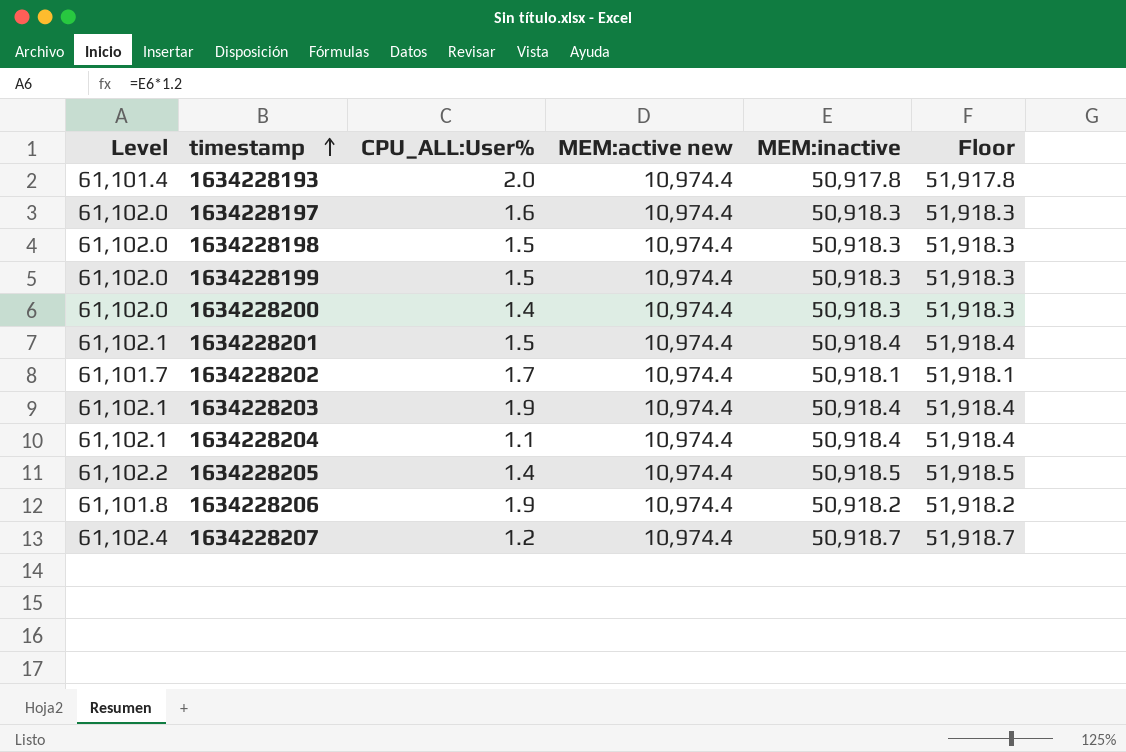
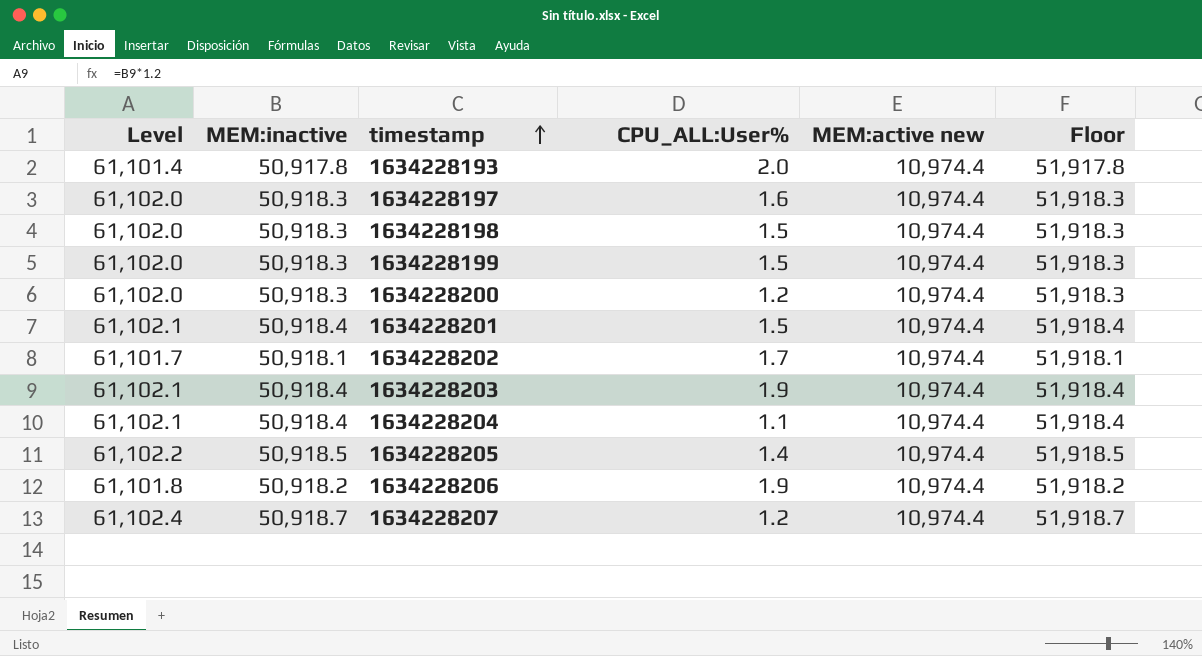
column MEM:inactive | position: 5 -> 2
1634228200 | CPU_ALL:User%: 1.4 -> 1.2

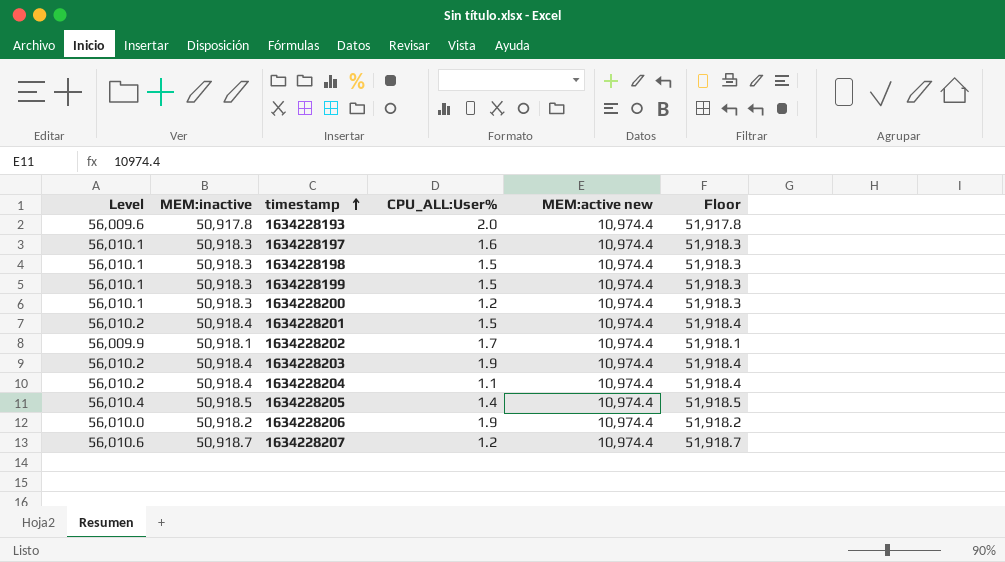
column Level | formula: [MEM:inactive] * 1.2 -> [MEM:inactive] * 1.1

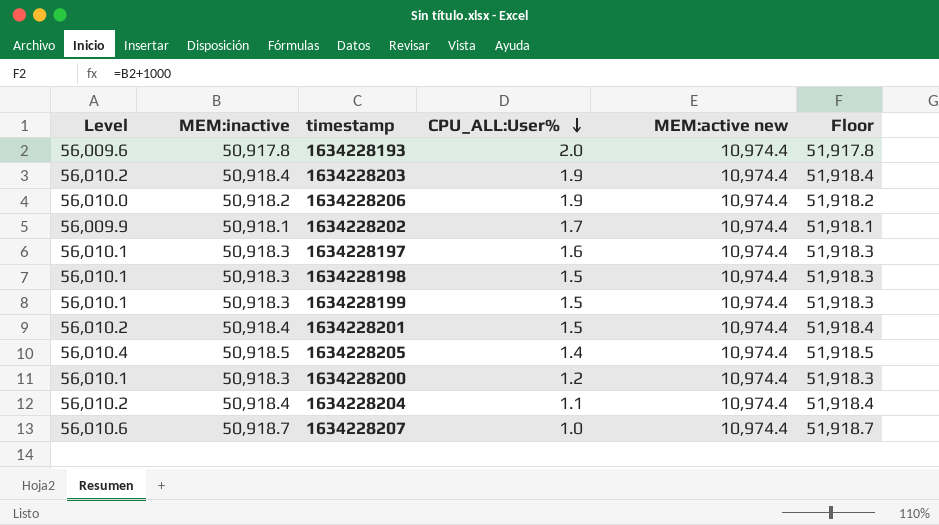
row order: timestamp ascending -> CPU_ALL:User% descending
1634228207 | CPU_ALL:User%: 1.2 -> 1.0

